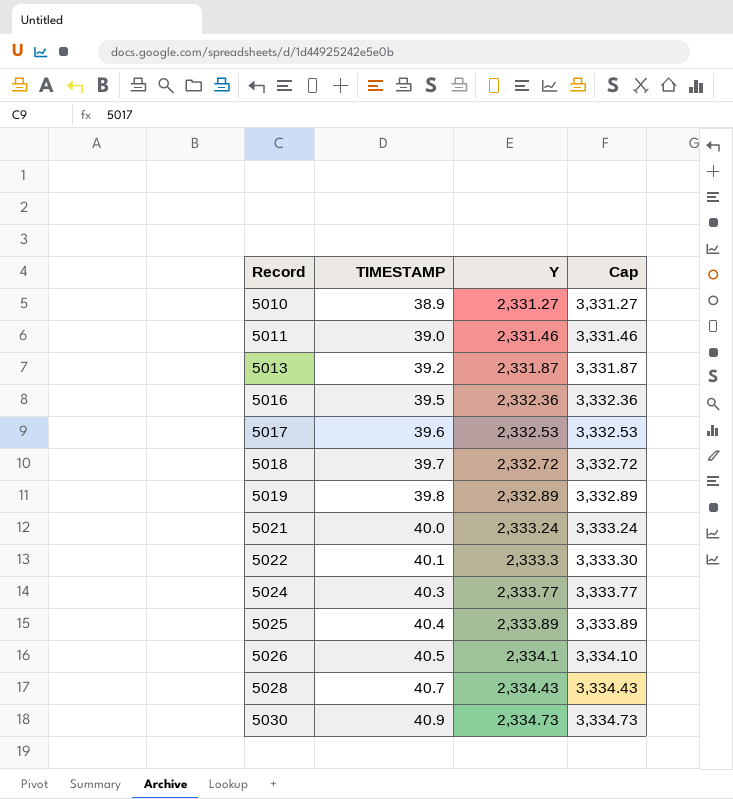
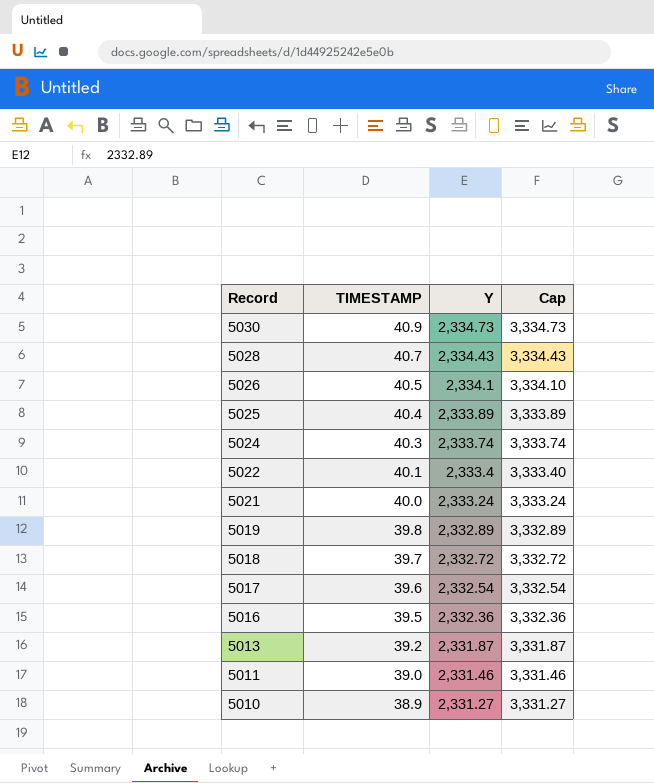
row order: Record ascending -> Record descending
5024 | Y: 2,333.77 -> 2,333.74
5024 | Cap: 3,333.77 -> 3,333.74
5022 | Y: 2,333.3 -> 2,333.4
5022 | Cap: 3,333.30 -> 3,333.40
5017 | Y: 2,332.53 -> 2,332.54
5017 | Cap: 3,332.53 -> 3,332.54

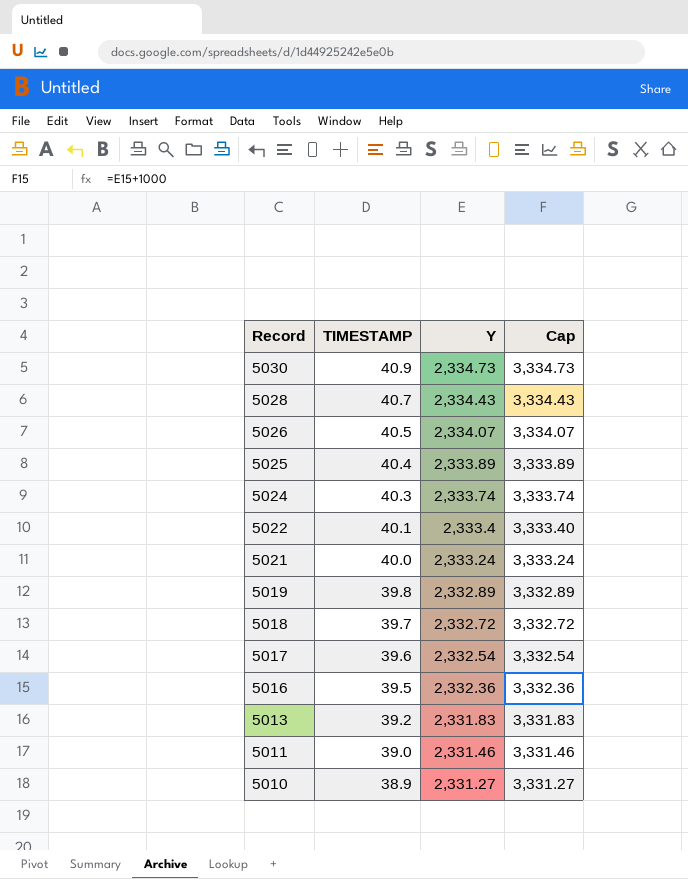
5026 | Y: 2,334.1 -> 2,334.07
5026 | Cap: 3,334.10 -> 3,334.07
5013 | Y: 2,331.87 -> 2,331.83
5013 | Cap: 3,331.87 -> 3,331.83

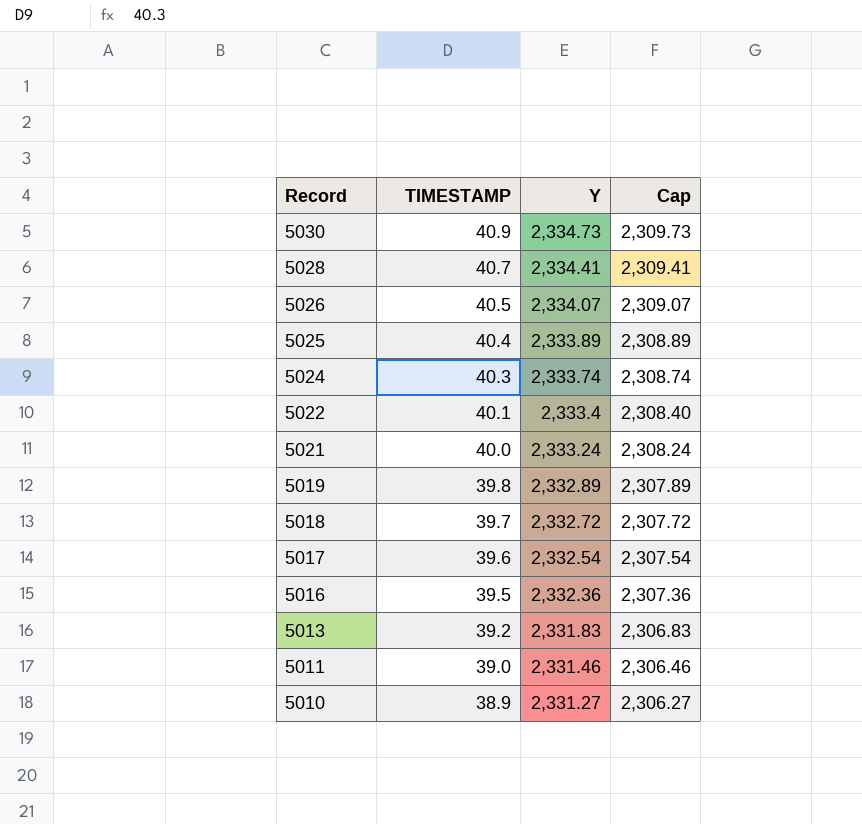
column Cap | formula: [Y] + 1000 -> [Y] - 25
5028 | Y: 2,334.43 -> 2,334.41

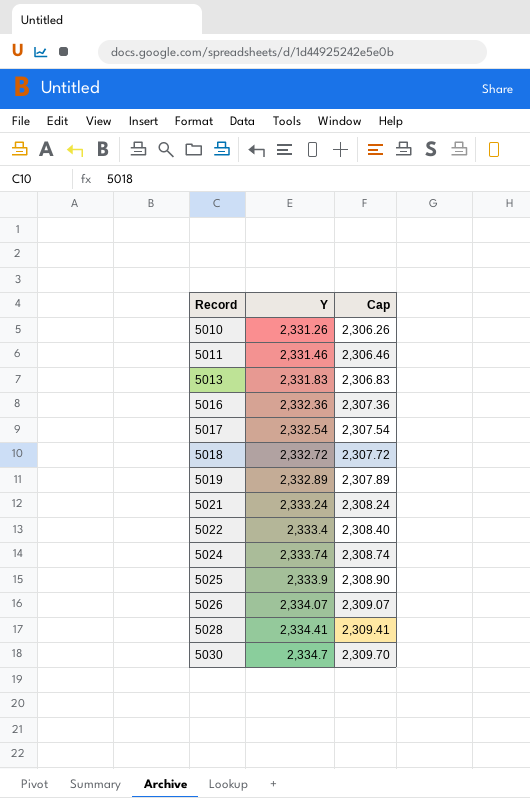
row order: Record descending -> Record ascending
column TIMESTAMP | position: 2 -> none
5010 | Y: 2,331.27 -> 2,331.26
5010 | Cap: 2,306.27 -> 2,306.26
5025 | Y: 2,333.89 -> 2,333.9
5025 | Cap: 2,308.89 -> 2,308.90
5030 | Y: 2,334.73 -> 2,334.7
5030 | Cap: 2,309.73 -> 2,309.70

